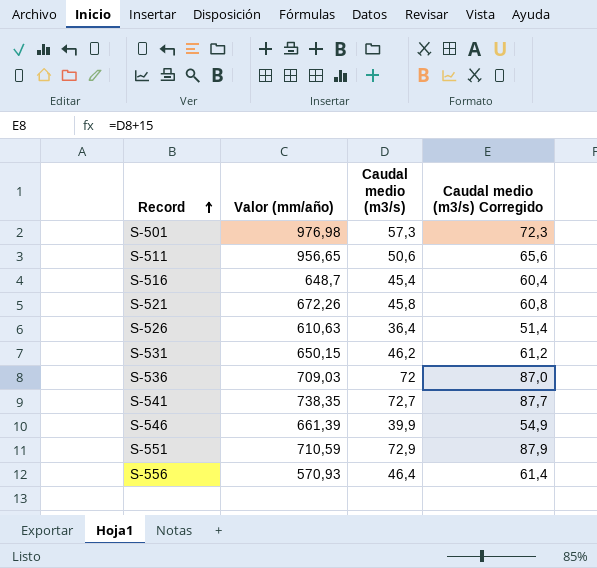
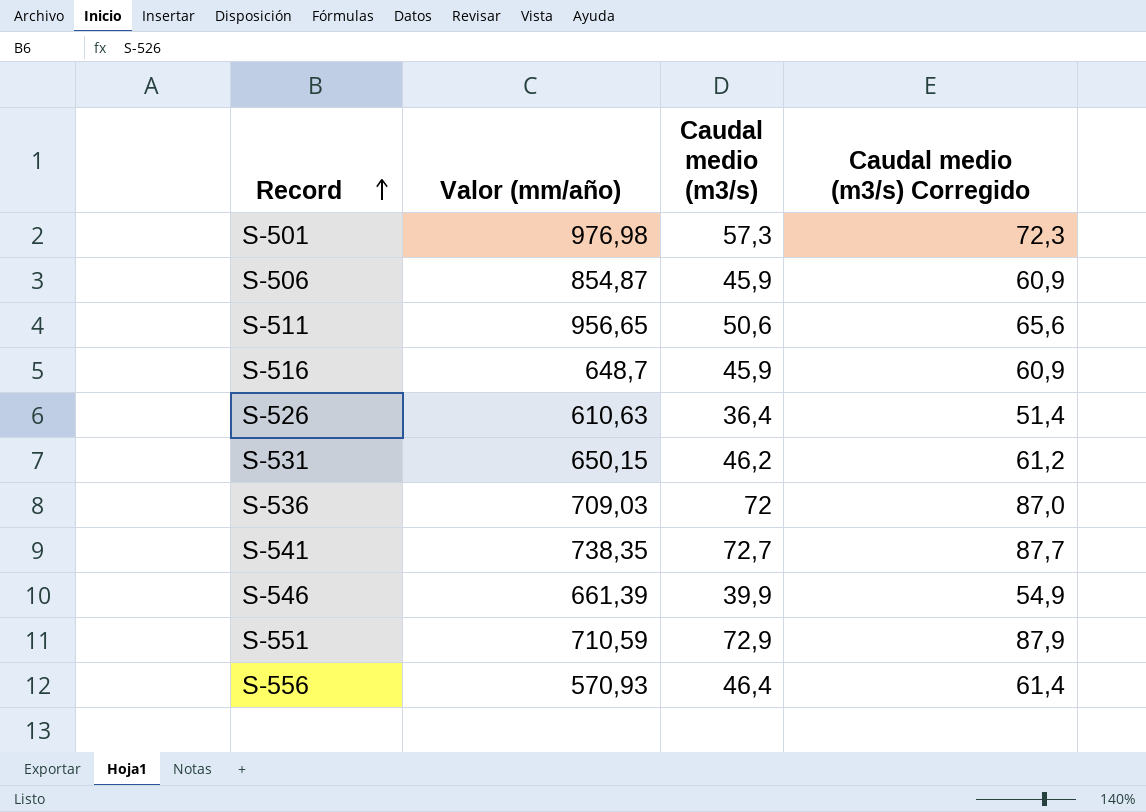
row S-521: 672,26 | 45,8 | 60,8 -> none
row S-506: none -> 854,87 | 45,9 | 60,9
S-516 | Caudal medio (m3/s): 45,4 -> 45,9
S-516 | Caudal medio (m3/s) Corregido: 60,4 -> 60,9

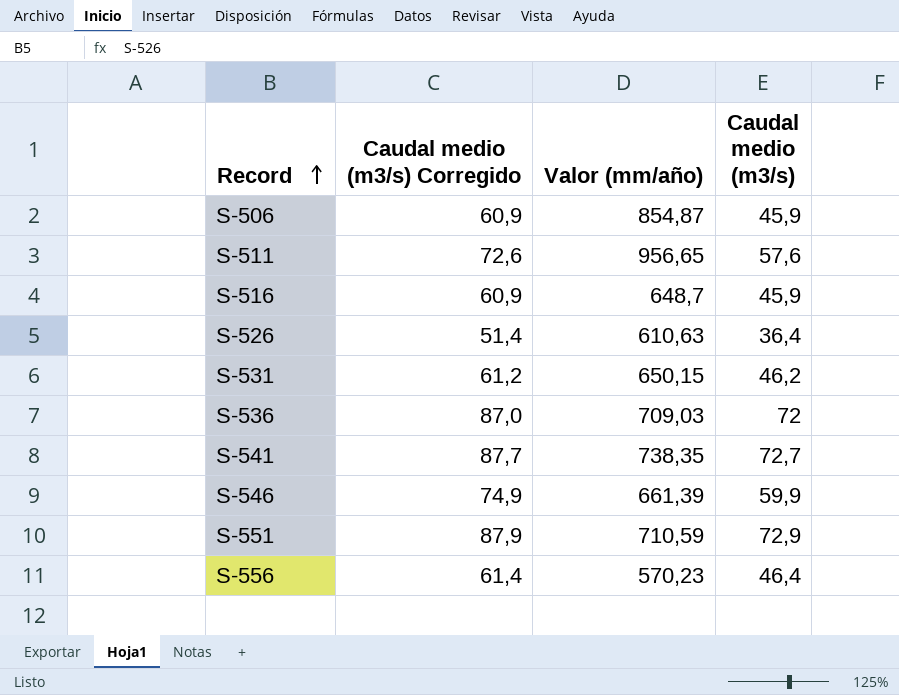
column Caudal medio (m3/s) Corregido | position: 4 -> 2
row S-501: 976,98 | 57,3 | 72,3 -> none
S-511 | Caudal medio (m3/s) Corregido: 65,6 -> 72,6
S-511 | Caudal medio (m3/s): 50,6 -> 57,6
S-546 | Caudal medio (m3/s) Corregido: 54,9 -> 74,9
S-546 | Caudal medio (m3/s): 39,9 -> 59,9
S-556 | Valor (mm/año): 570,93 -> 570,23

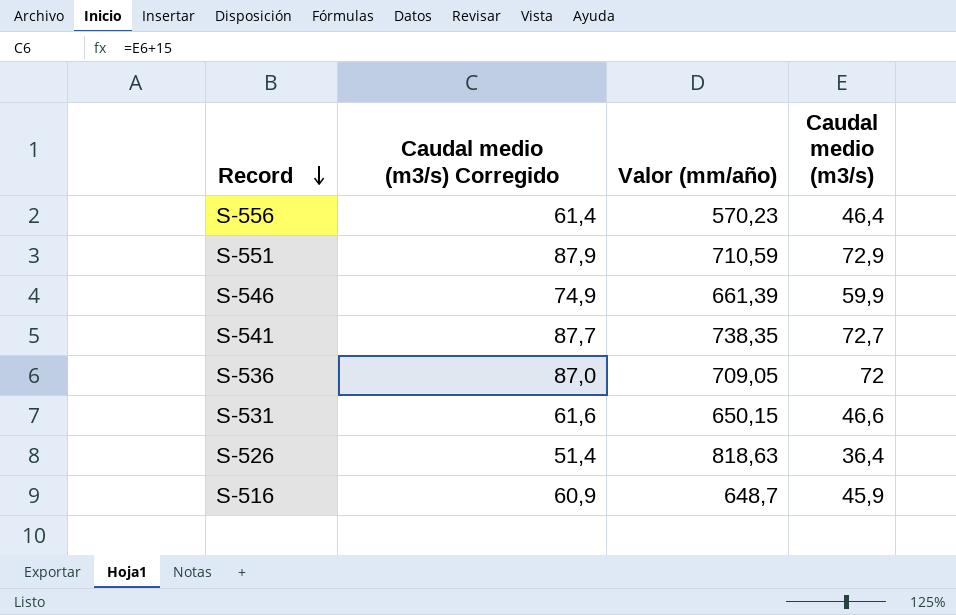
row order: Record ascending -> Record descending
row S-506: 60,9 | 854,87 | 45,9 -> none
row S-511: 72,6 | 956,65 | 57,6 -> none
S-536 | Valor (mm/año): 709,03 -> 709,05
S-531 | Caudal medio (m3/s) Corregido: 61,2 -> 61,6
S-531 | Caudal medio (m3/s): 46,2 -> 46,6
S-526 | Valor (mm/año): 610,63 -> 818,63

